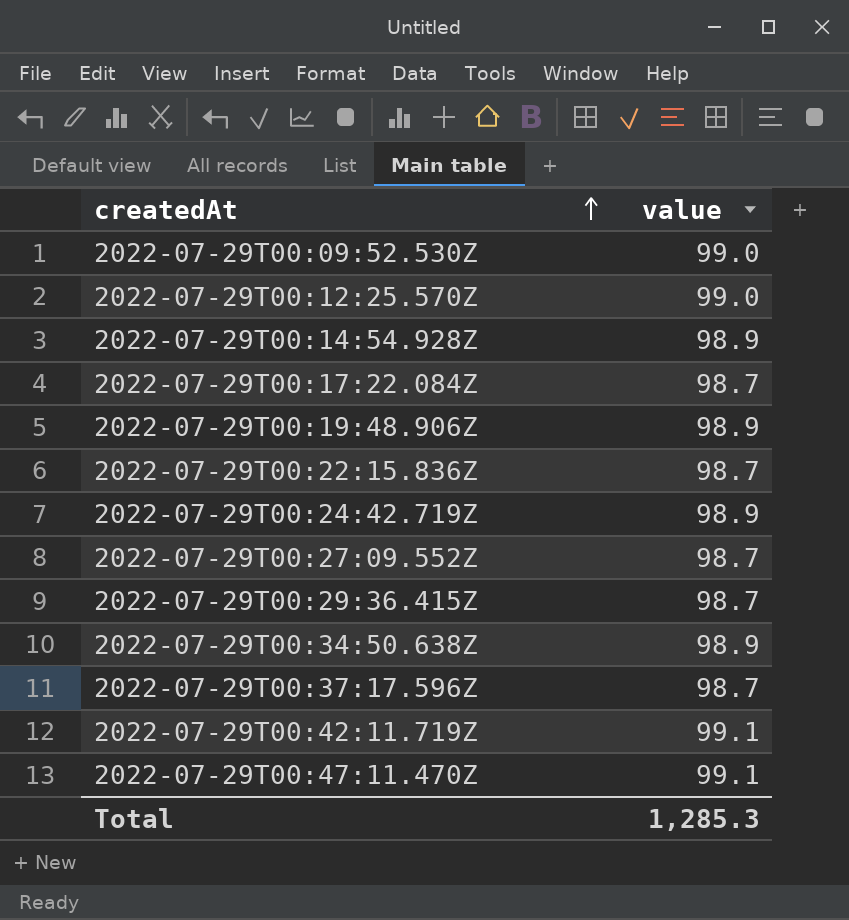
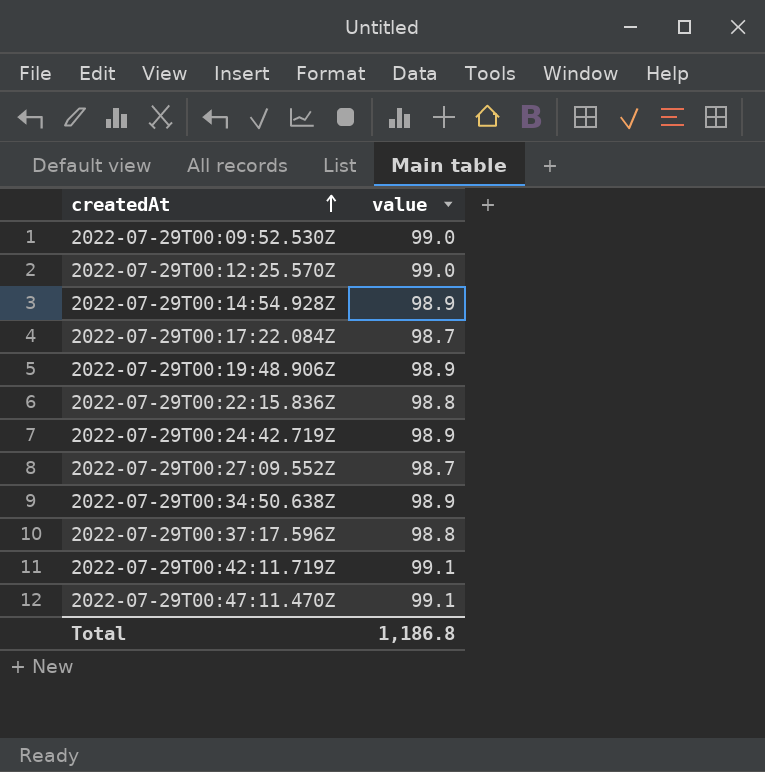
row 2022-07-29T00:29:36.415Z: 98.7 -> none
2022-07-29T00:22:15.836Z | value: 98.7 -> 98.8
2022-07-29T00:37:17.596Z | value: 98.7 -> 98.8
Total | value: 1,285.3 -> 1,186.8

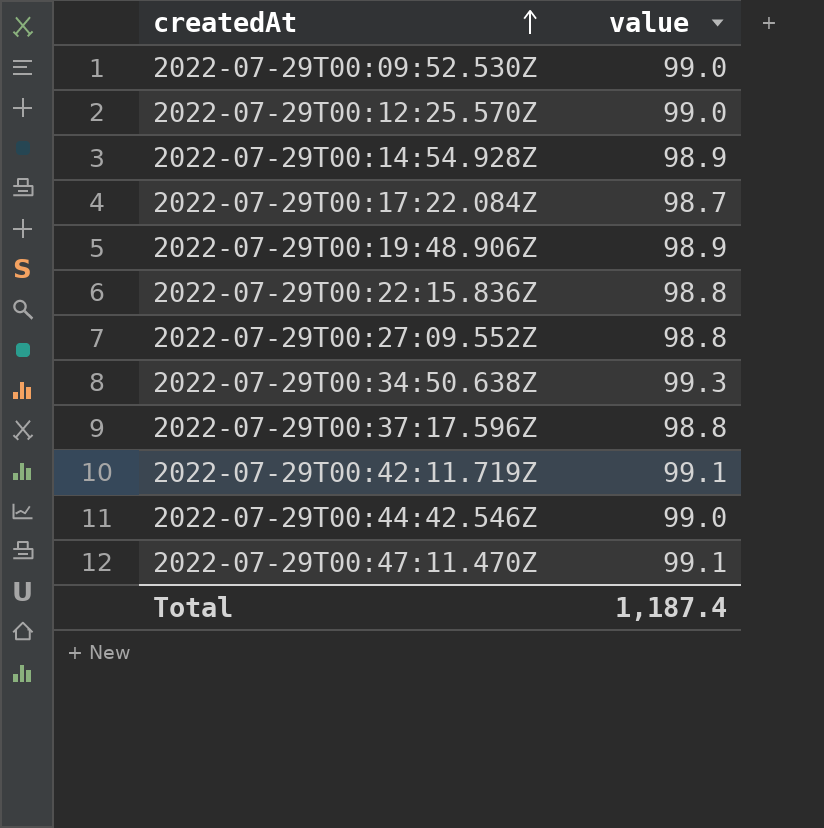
row 2022-07-29T00:24:42.719Z: 98.9 -> none
2022-07-29T00:27:09.552Z | value: 98.7 -> 98.8
2022-07-29T00:34:50.638Z | value: 98.9 -> 99.3
row 2022-07-29T00:44:42.546Z: none -> 99.0
Total | value: 1,186.8 -> 1,187.4

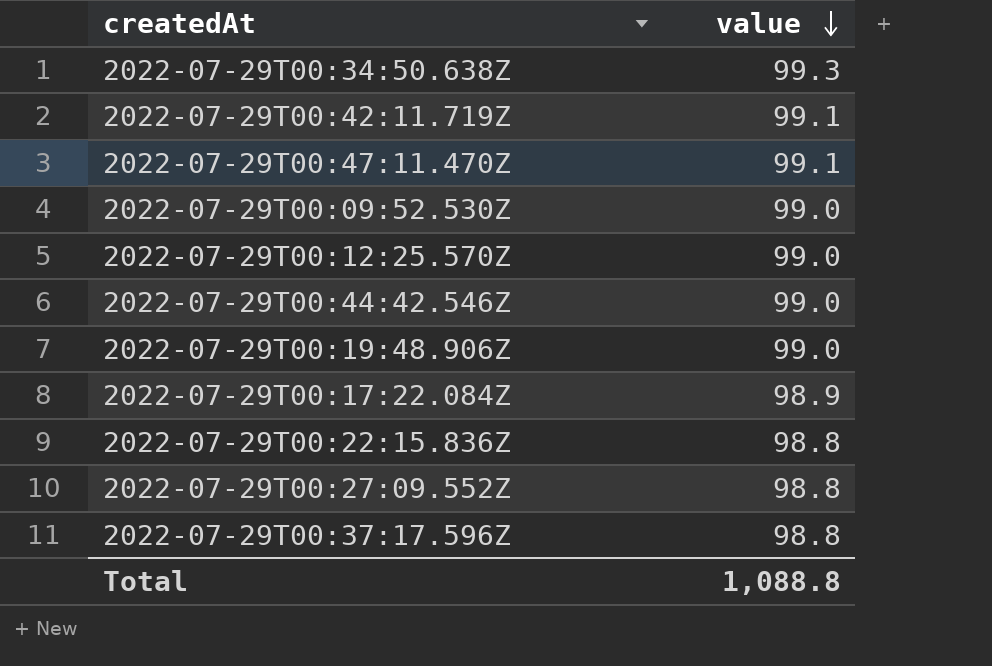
row order: createdAt ascending -> value descending
row 2022-07-29T00:14:54.928Z: 98.9 -> none
2022-07-29T00:19:48.906Z | value: 98.9 -> 99.0
2022-07-29T00:17:22.084Z | value: 98.7 -> 98.9
Total | value: 1,187.4 -> 1,088.8

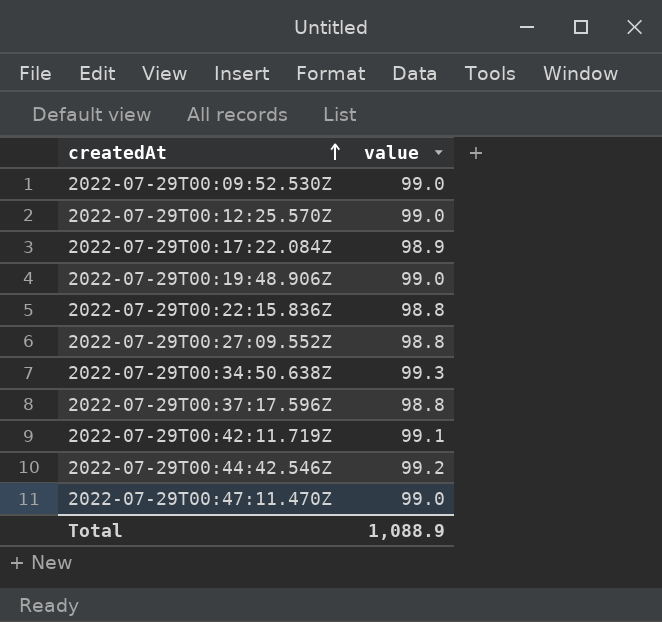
row order: value descending -> createdAt ascending
2022-07-29T00:44:42.546Z | value: 99.0 -> 99.2
2022-07-29T00:47:11.470Z | value: 99.1 -> 99.0
Total | value: 1,088.8 -> 1,088.9

